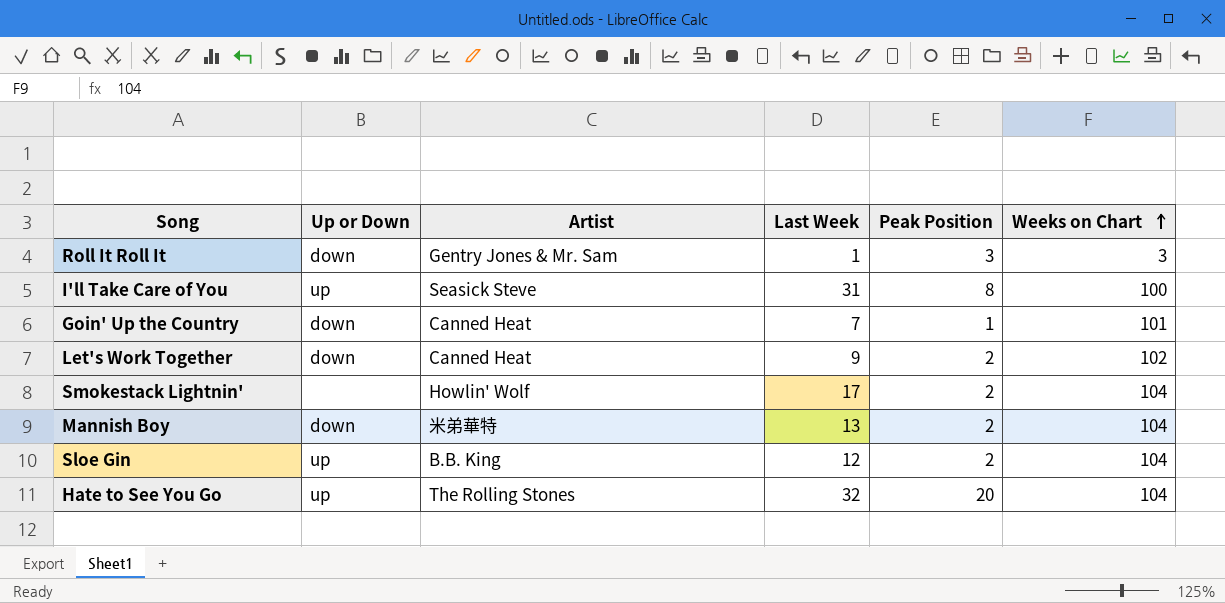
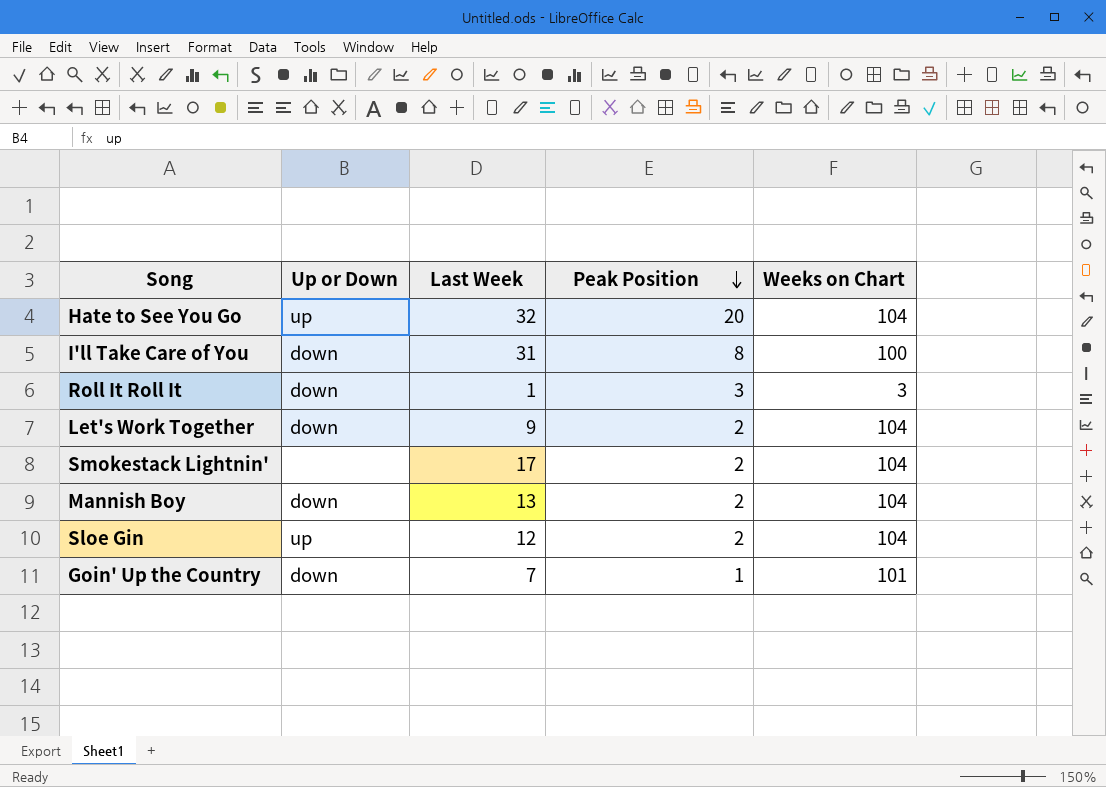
row order: Weeks on Chart ascending -> Peak Position descending
column Artist | position: 3 -> none
I'll Take Care of You | Up or Down: up -> down
Let's Work Together | Weeks on Chart: 102 -> 104

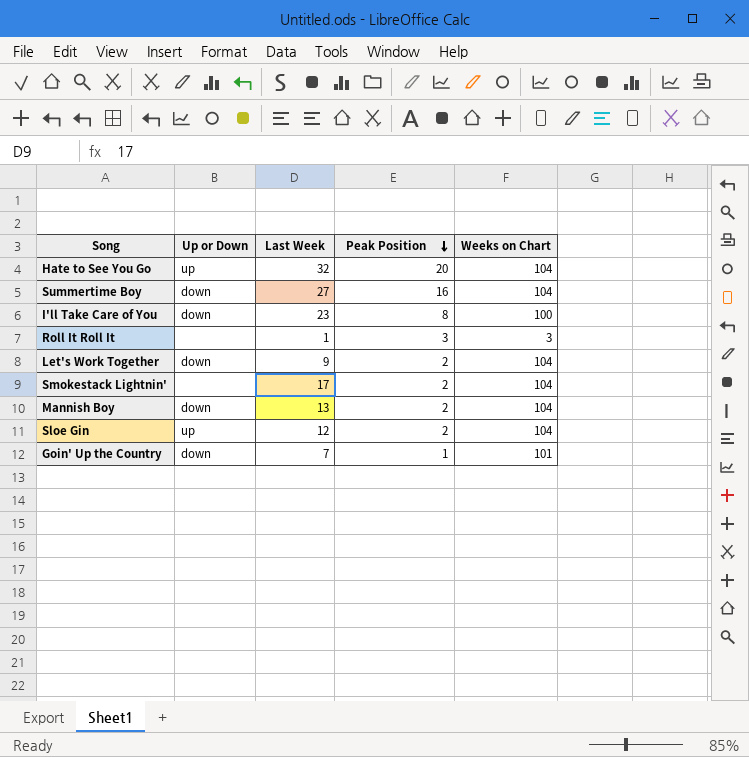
row Summertime Boy: none -> down | 27 | 16 | 104
I'll Take Care of You | Last Week: 31 -> 23
Roll It Roll It | Up or Down: down -> none

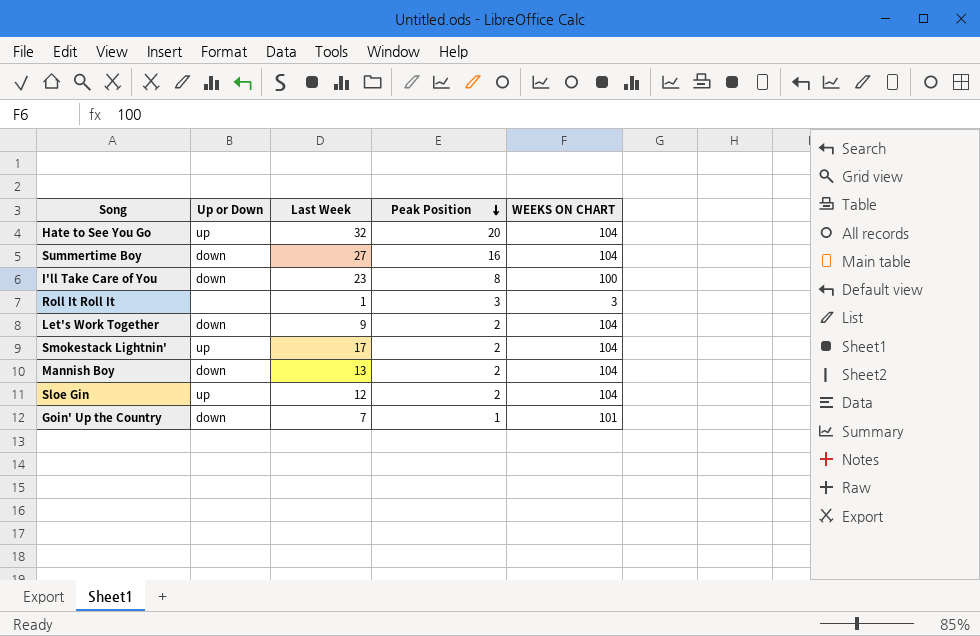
column name: Weeks on Chart -> WEEKS ON CHART
Smokestack Lightnin' | Up or Down: none -> up

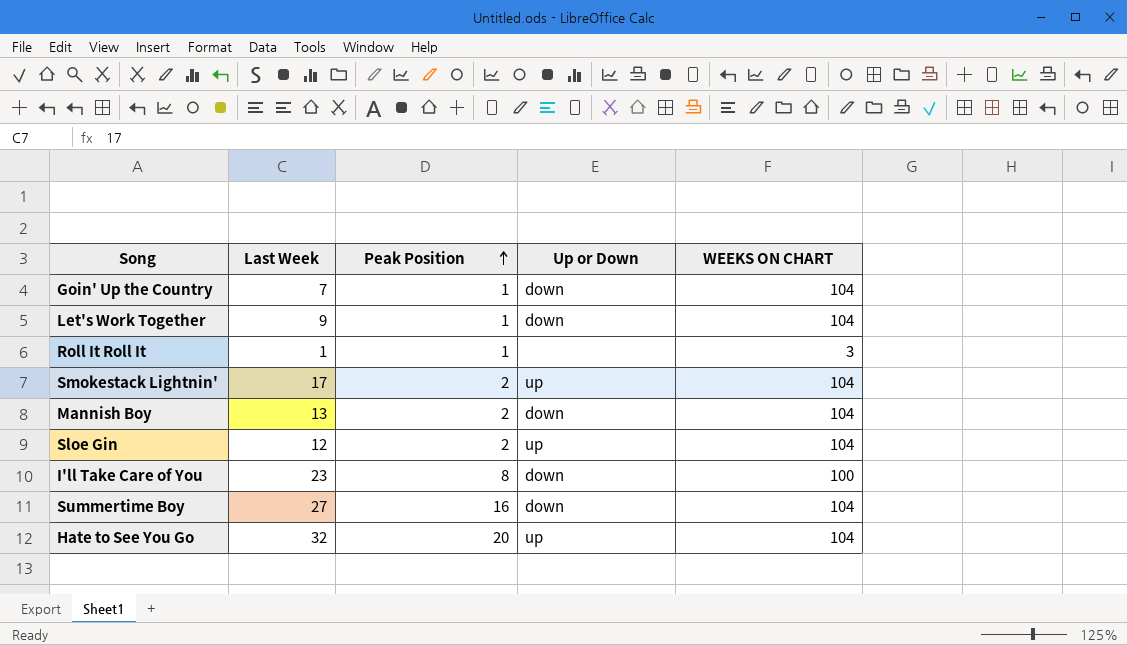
row order: Peak Position descending -> Peak Position ascending
column Up or Down | position: 2 -> 4
Goin' Up the Country | WEEKS ON CHART: 101 -> 104
Let's Work Together | Peak Position: 2 -> 1
Roll It Roll It | Peak Position: 3 -> 1

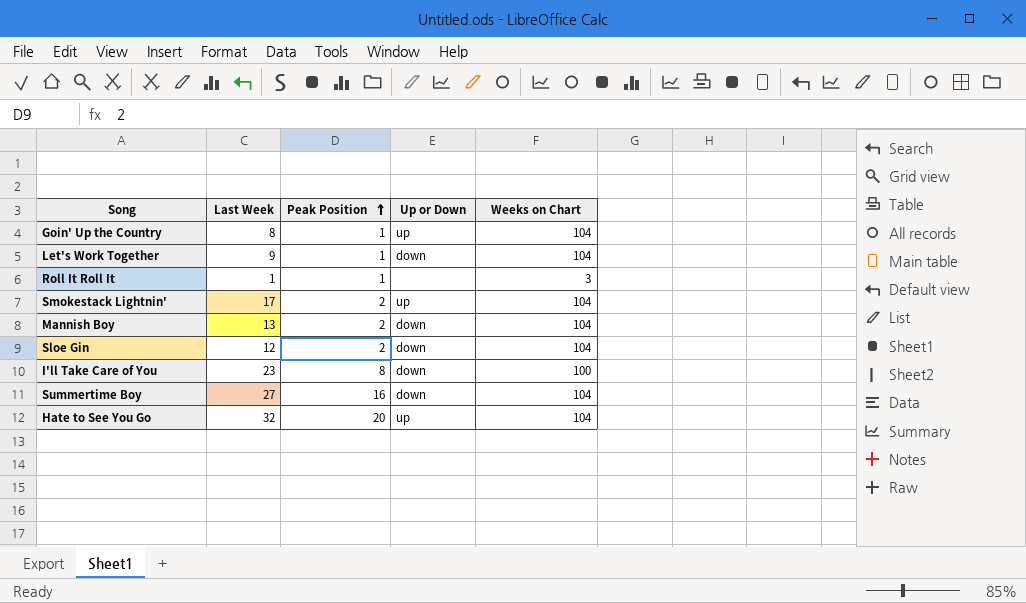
column name: WEEKS ON CHART -> Weeks on Chart
Goin' Up the Country | Last Week: 7 -> 8
Goin' Up the Country | Up or Down: down -> up
Sloe Gin | Up or Down: up -> down

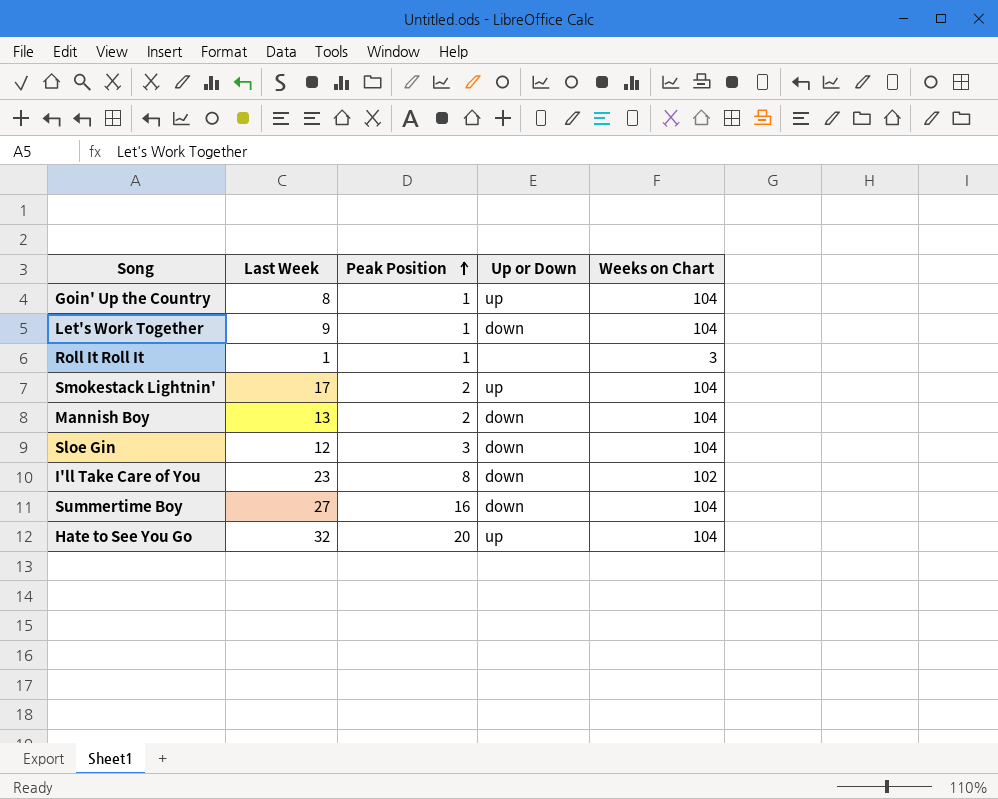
Sloe Gin | Peak Position: 2 -> 3
I'll Take Care of You | Weeks on Chart: 100 -> 102

